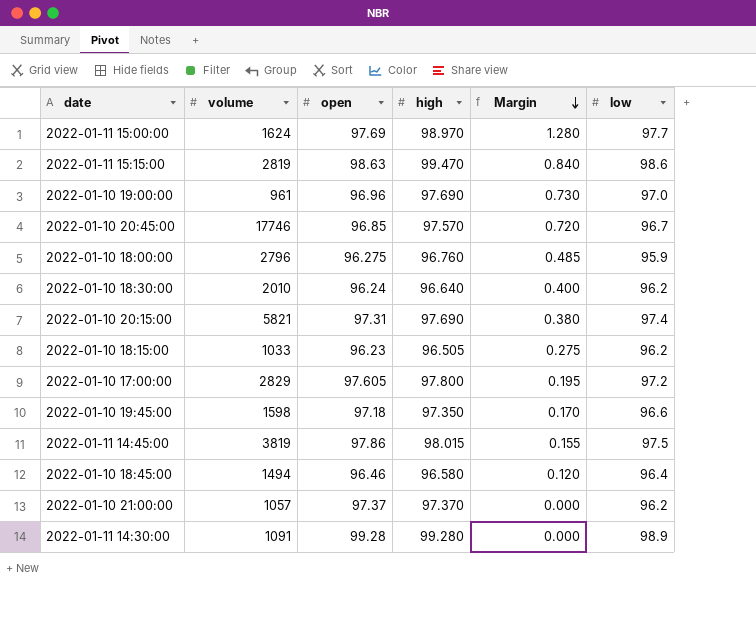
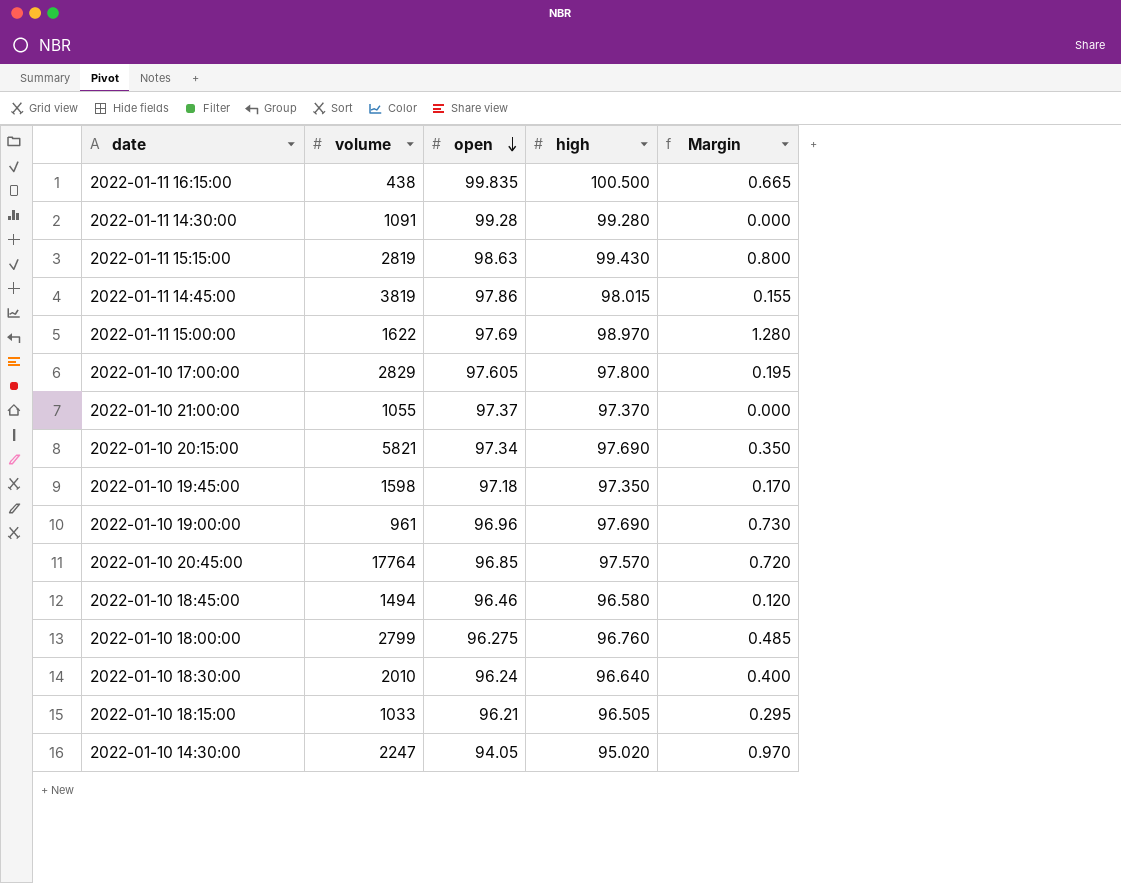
row order: Margin descending -> open descending
column low | position: 6 -> none
row 2022-01-11 16:15:00: none -> 438 | 99.835 | 100.500 | 0.665
2022-01-11 15:15:00 | high: 99.470 -> 99.430
2022-01-11 15:15:00 | Margin: 0.840 -> 0.800
2022-01-11 15:00:00 | volume: 1624 -> 1622
2022-01-10 21:00:00 | volume: 1057 -> 1055
2022-01-10 20:15:00 | open: 97.31 -> 97.34
2022-01-10 20:15:00 | Margin: 0.380 -> 0.350
2022-01-10 20:45:00 | volume: 17746 -> 17764
2022-01-10 18:00:00 | volume: 2796 -> 2799
2022-01-10 18:15:00 | open: 96.23 -> 96.21
2022-01-10 18:15:00 | Margin: 0.275 -> 0.295
row 2022-01-10 14:30:00: none -> 2247 | 94.05 | 95.020 | 0.970

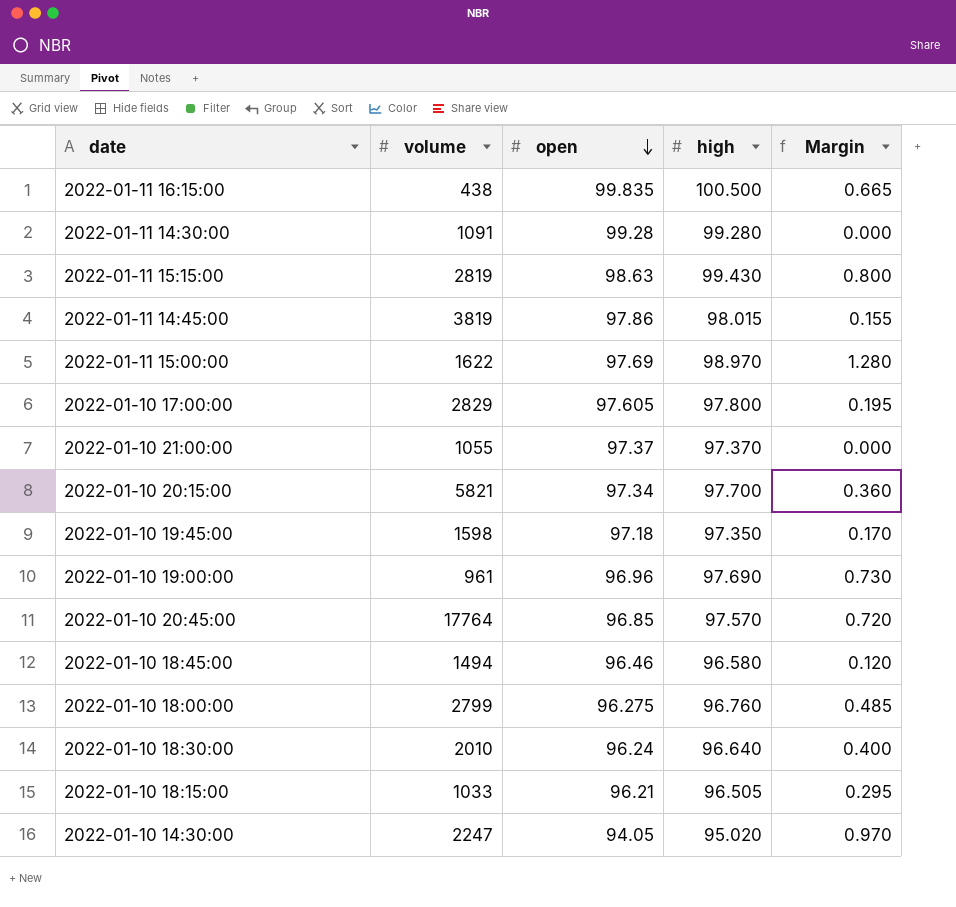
2022-01-10 20:15:00 | high: 97.690 -> 97.700
2022-01-10 20:15:00 | Margin: 0.350 -> 0.360

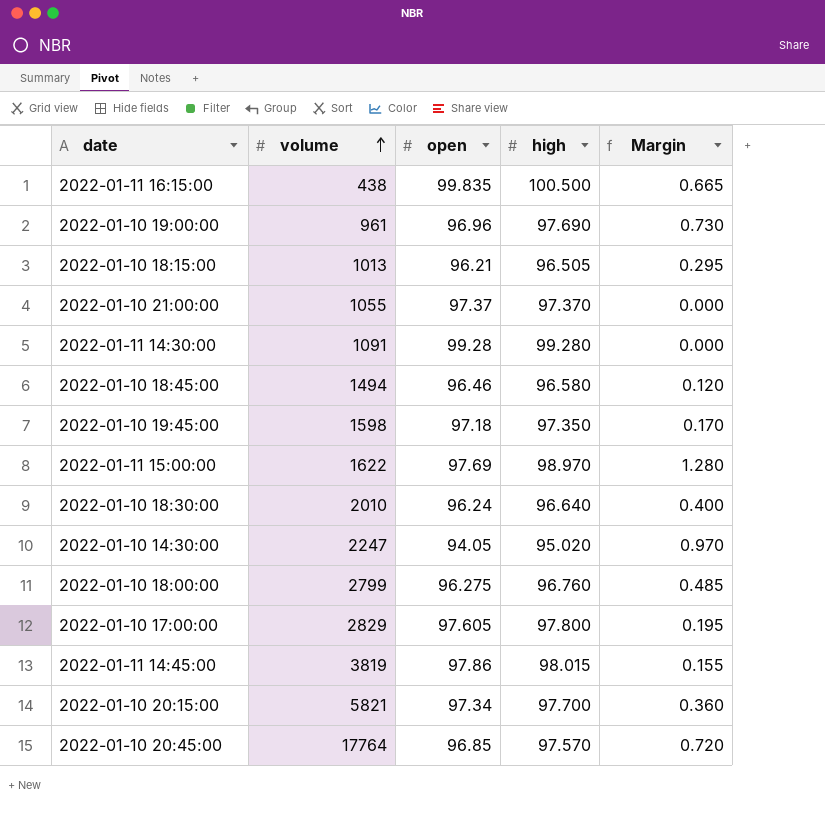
row order: open descending -> volume ascending
row 2022-01-11 15:15:00: 2819 | 98.63 | 99.430 | 0.800 -> none
2022-01-10 18:15:00 | volume: 1033 -> 1013

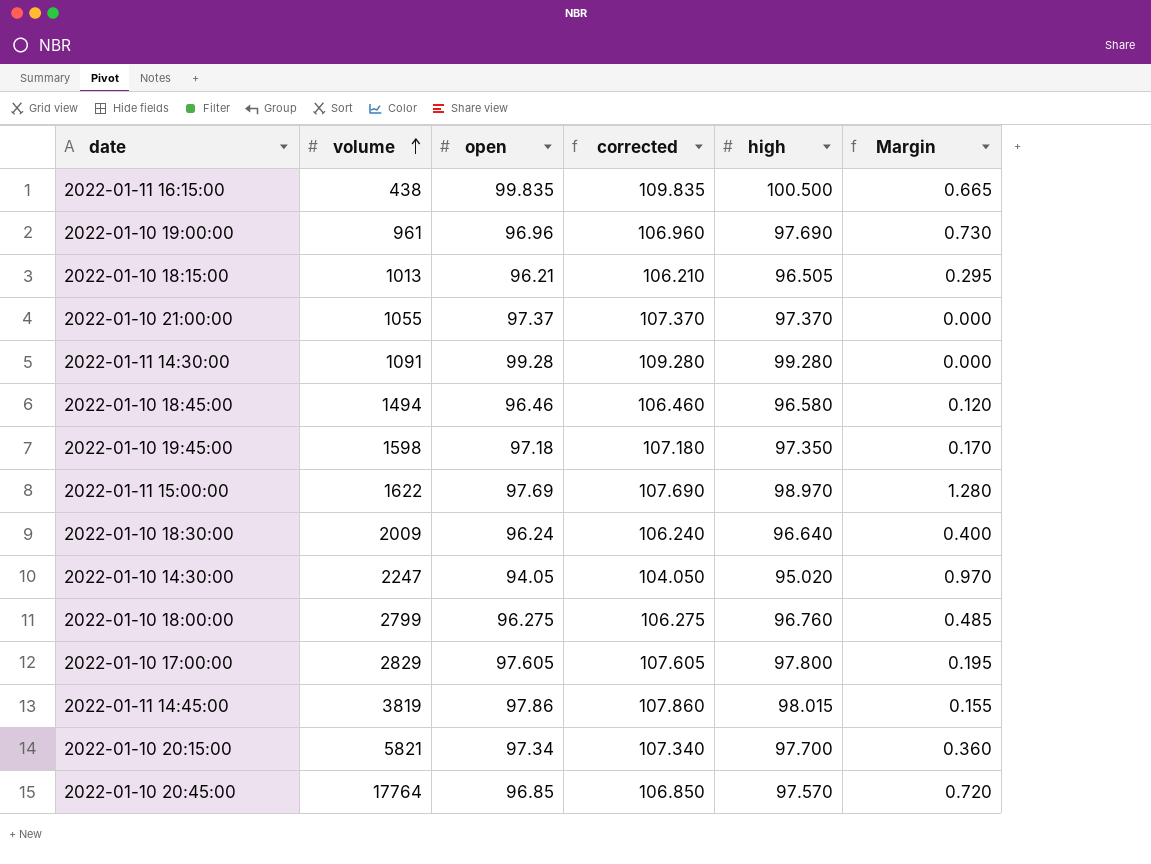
column corrected | formula: none -> [open] + 10
2022-01-10 18:30:00 | volume: 2010 -> 2009

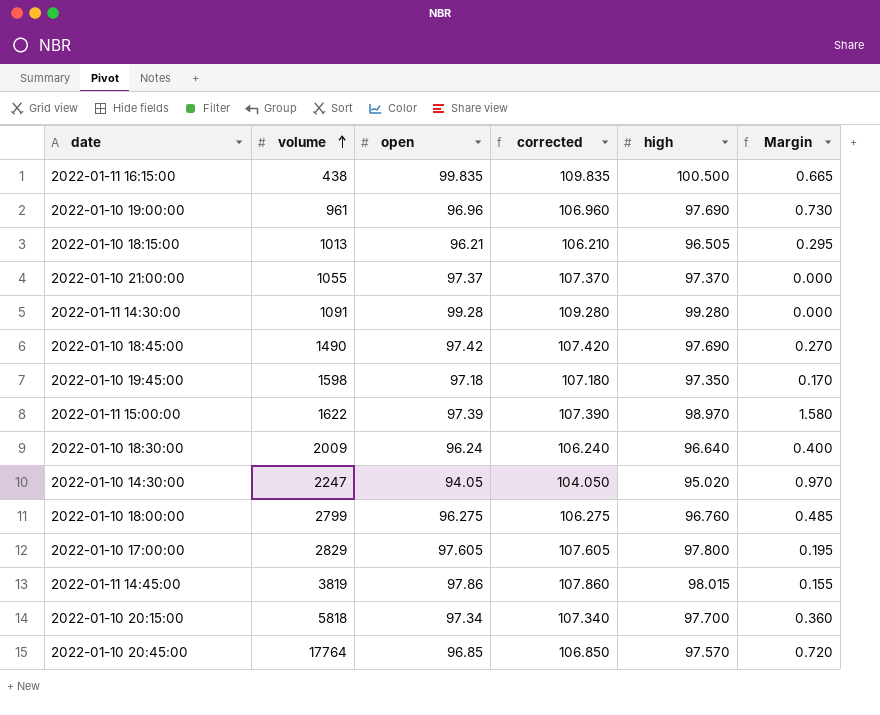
2022-01-10 18:45:00 | volume: 1494 -> 1490
2022-01-10 18:45:00 | open: 96.46 -> 97.42
2022-01-10 18:45:00 | corrected: 106.460 -> 107.420
2022-01-10 18:45:00 | high: 96.580 -> 97.690
2022-01-10 18:45:00 | Margin: 0.120 -> 0.270
2022-01-11 15:00:00 | open: 97.69 -> 97.39
2022-01-11 15:00:00 | corrected: 107.690 -> 107.390
2022-01-11 15:00:00 | Margin: 1.280 -> 1.580
2022-01-10 20:15:00 | volume: 5821 -> 5818

